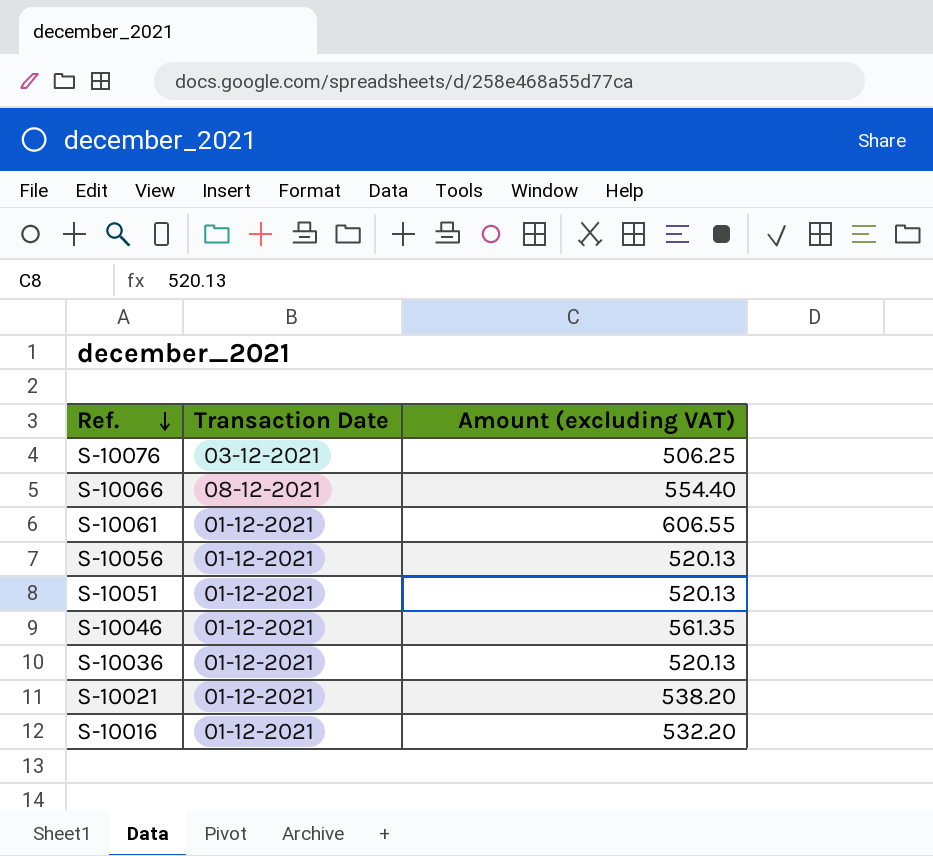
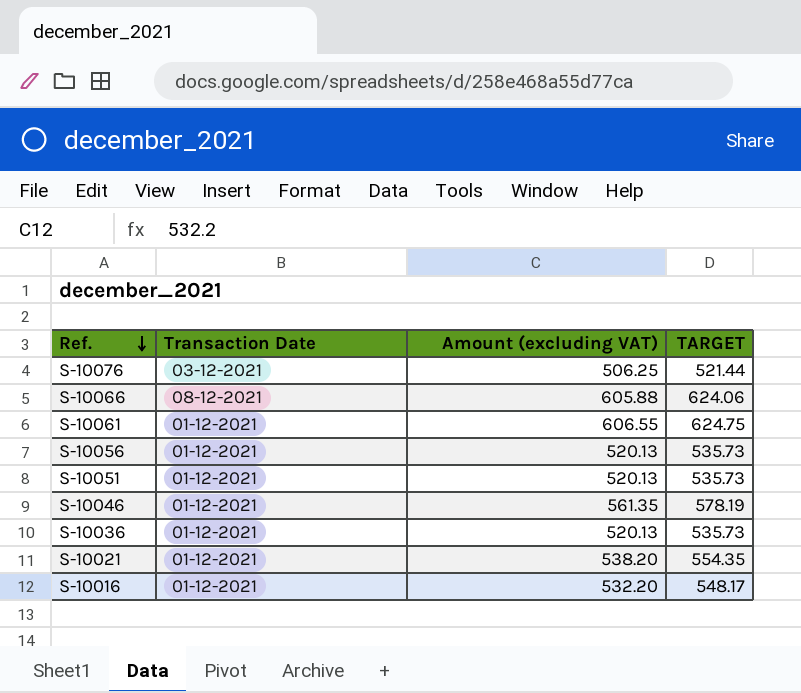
column TARGET | formula: none -> [Amount (excluding VAT)] * 1.03
S-10066 | Amount (excluding VAT): 554.40 -> 605.88

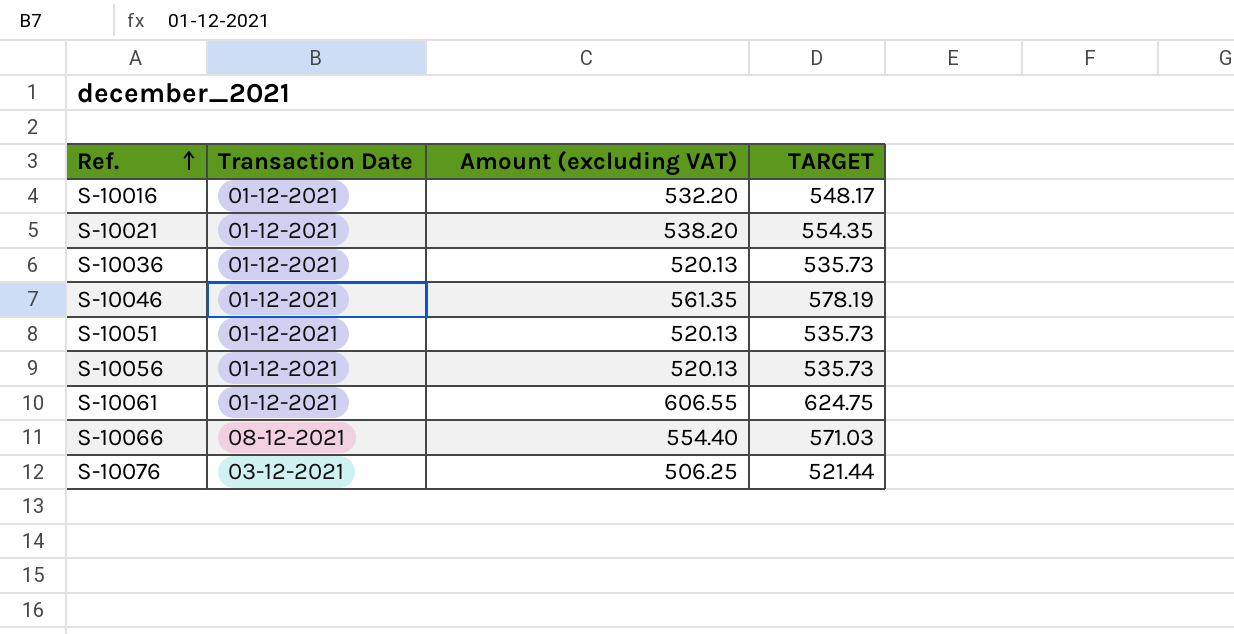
row order: Ref. descending -> Ref. ascending
S-10066 | Amount (excluding VAT): 605.88 -> 554.40
S-10066 | TARGET: 624.06 -> 571.03

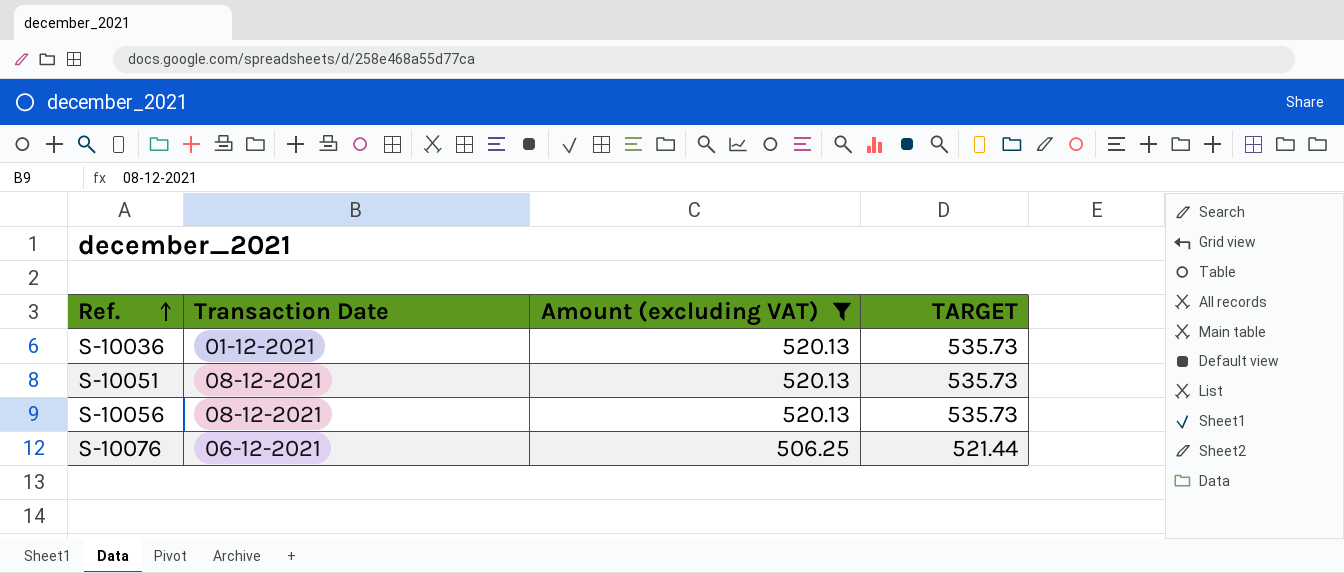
filter: none -> Amount (excluding VAT) <= 520.13
S-10051 | Transaction Date: 01-12-2021 -> 08-12-2021
S-10056 | Transaction Date: 01-12-2021 -> 08-12-2021
S-10076 | Transaction Date: 03-12-2021 -> 06-12-2021

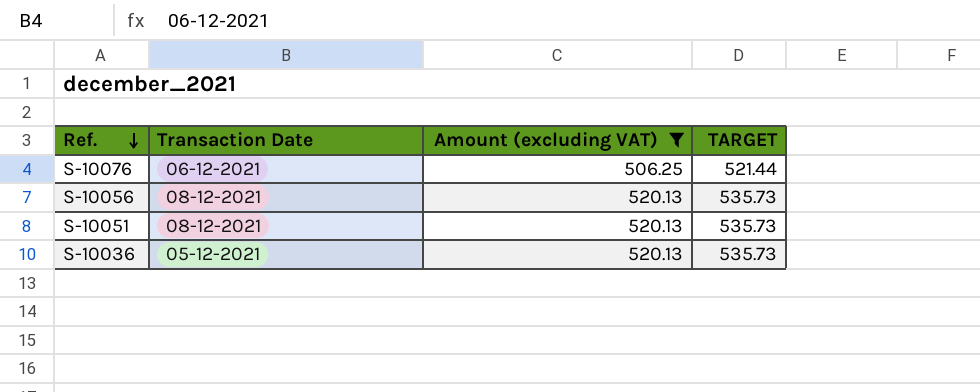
row order: Ref. ascending -> Ref. descending
S-10036 | Transaction Date: 01-12-2021 -> 05-12-2021

